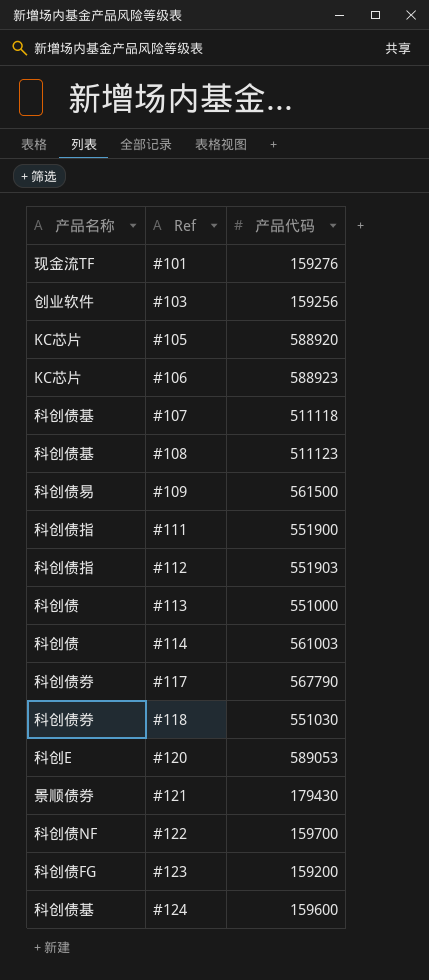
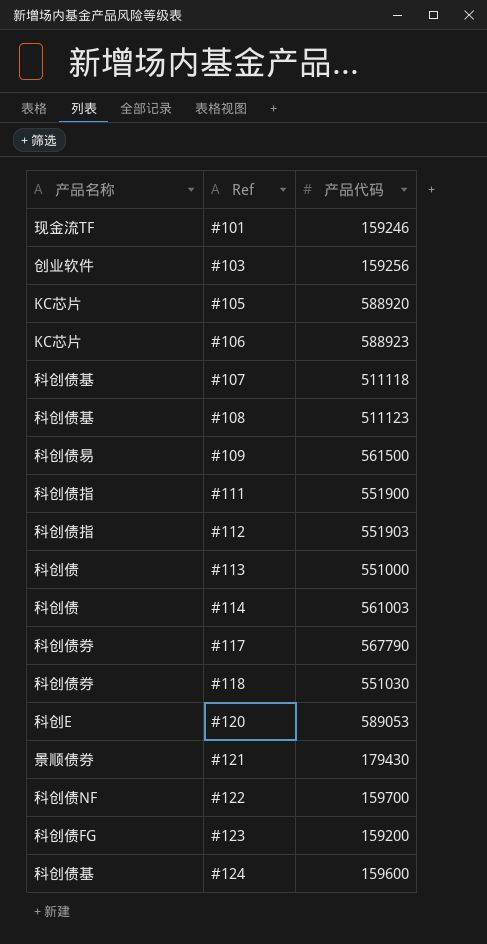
#101 | 产品代码: 159276 -> 159246

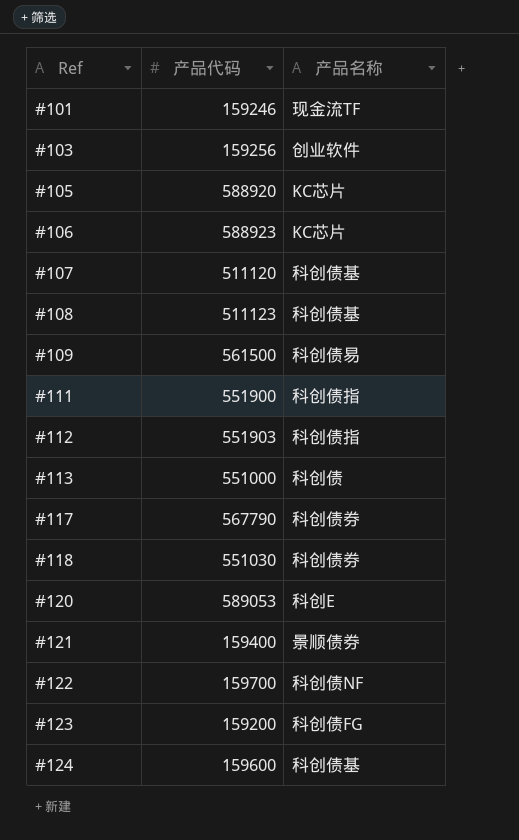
column 产品名称 | position: 1 -> 3
row #114: 科创债 | 561003 -> none
#107 | 产品代码: 511118 -> 511120
#121 | 产品代码: 179430 -> 159400

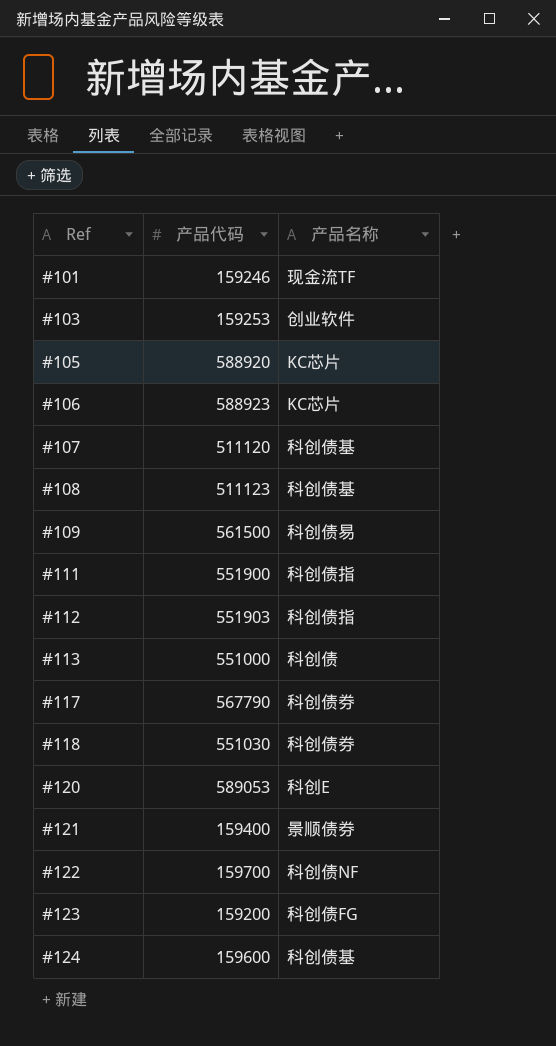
#103 | 产品代码: 159256 -> 159253

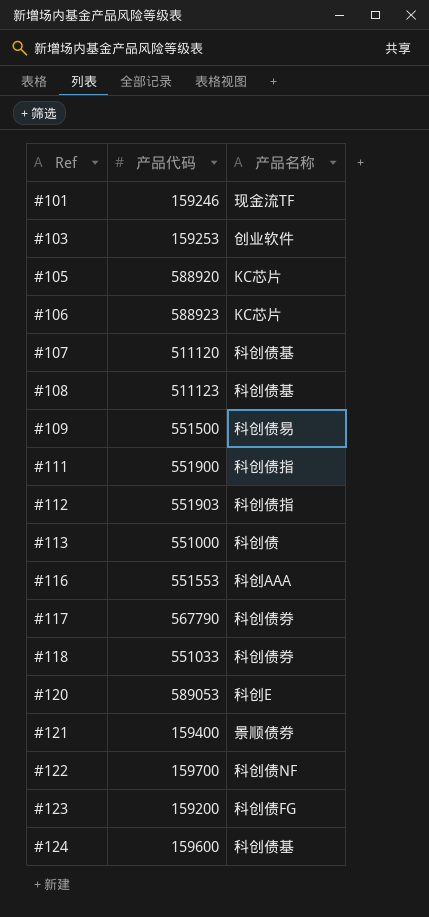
#109 | 产品代码: 561500 -> 551500
row #116: none -> 551553 | 科创AAA
#118 | 产品代码: 551030 -> 551033

